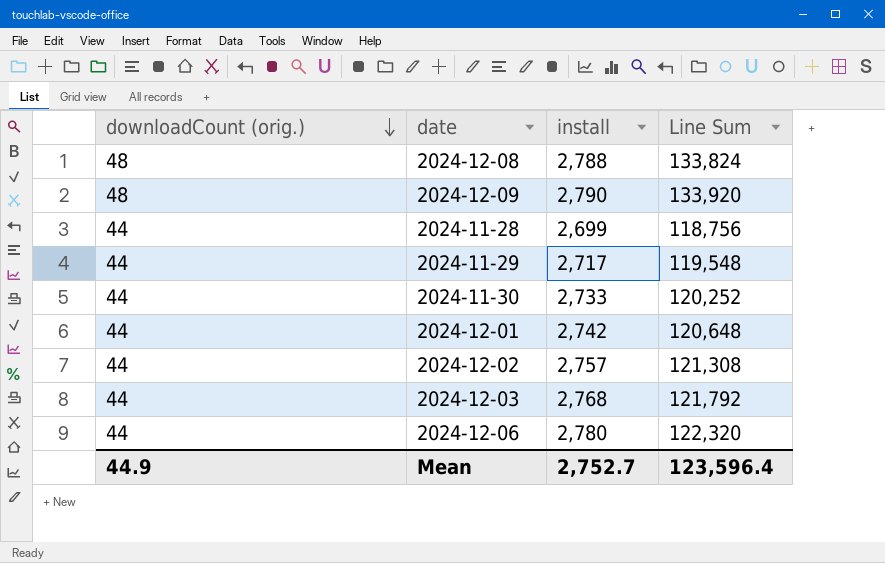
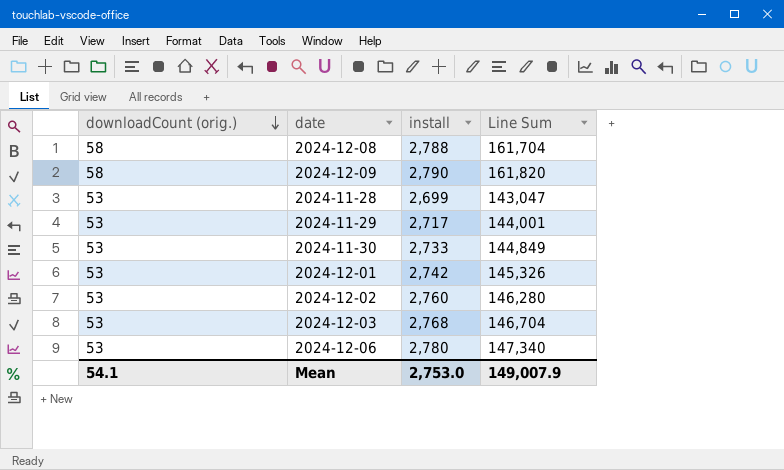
2024-12-08 | downloadCount (orig.): 48 -> 58
2024-12-08 | Line Sum: 133,824 -> 161,704
2024-12-09 | downloadCount (orig.): 48 -> 58
2024-12-09 | Line Sum: 133,920 -> 161,820
2024-11-28 | downloadCount (orig.): 44 -> 53
2024-11-28 | Line Sum: 118,756 -> 143,047
2024-11-29 | downloadCount (orig.): 44 -> 53
2024-11-29 | Line Sum: 119,548 -> 144,001
2024-11-30 | downloadCount (orig.): 44 -> 53
2024-11-30 | Line Sum: 120,252 -> 144,849
2024-12-01 | downloadCount (orig.): 44 -> 53
2024-12-01 | Line Sum: 120,648 -> 145,326
2024-12-02 | downloadCount (orig.): 44 -> 53
2024-12-02 | install: 2,757 -> 2,760
2024-12-02 | Line Sum: 121,308 -> 146,280
2024-12-03 | downloadCount (orig.): 44 -> 53
2024-12-03 | Line Sum: 121,792 -> 146,704
2024-12-06 | downloadCount (orig.): 44 -> 53
2024-12-06 | Line Sum: 122,320 -> 147,340
Mean | downloadCount (orig.): 44.9 -> 54.1
Mean | install: 2,752.7 -> 2,753.0
Mean | Line Sum: 123,596.4 -> 149,007.9

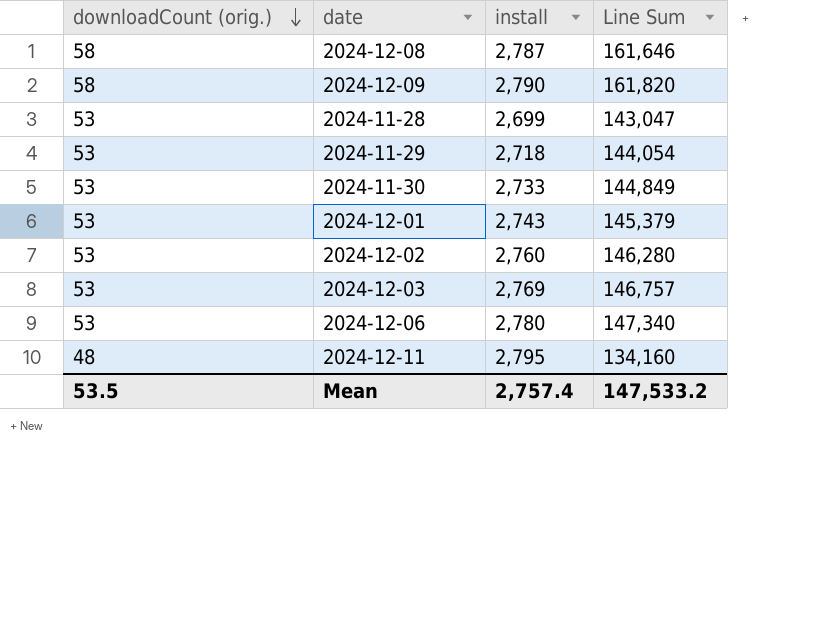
2024-12-08 | install: 2,788 -> 2,787
2024-12-08 | Line Sum: 161,704 -> 161,646
2024-11-29 | install: 2,717 -> 2,718
2024-11-29 | Line Sum: 144,001 -> 144,054
2024-12-01 | install: 2,742 -> 2,743
2024-12-01 | Line Sum: 145,326 -> 145,379
2024-12-03 | install: 2,768 -> 2,769
2024-12-03 | Line Sum: 146,704 -> 146,757
row 2024-12-11: none -> 48 | 2,795 | 134,160
Mean | downloadCount (orig.): 54.1 -> 53.5
Mean | install: 2,753.0 -> 2,757.4
Mean | Line Sum: 149,007.9 -> 147,533.2

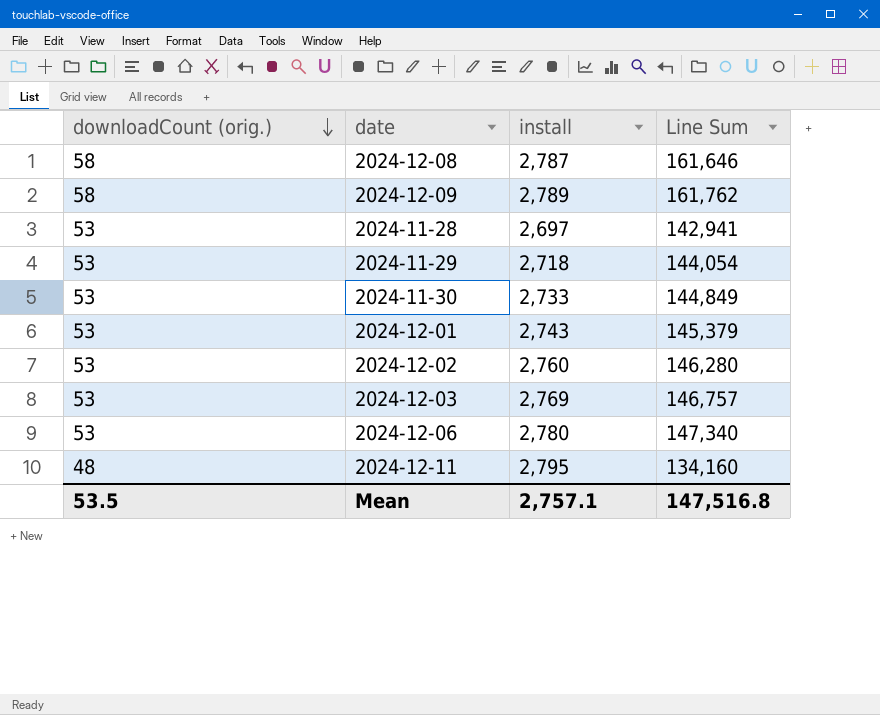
2024-12-09 | install: 2,790 -> 2,789
2024-12-09 | Line Sum: 161,820 -> 161,762
2024-11-28 | install: 2,699 -> 2,697
2024-11-28 | Line Sum: 143,047 -> 142,941
Mean | install: 2,757.4 -> 2,757.1
Mean | Line Sum: 147,533.2 -> 147,516.8

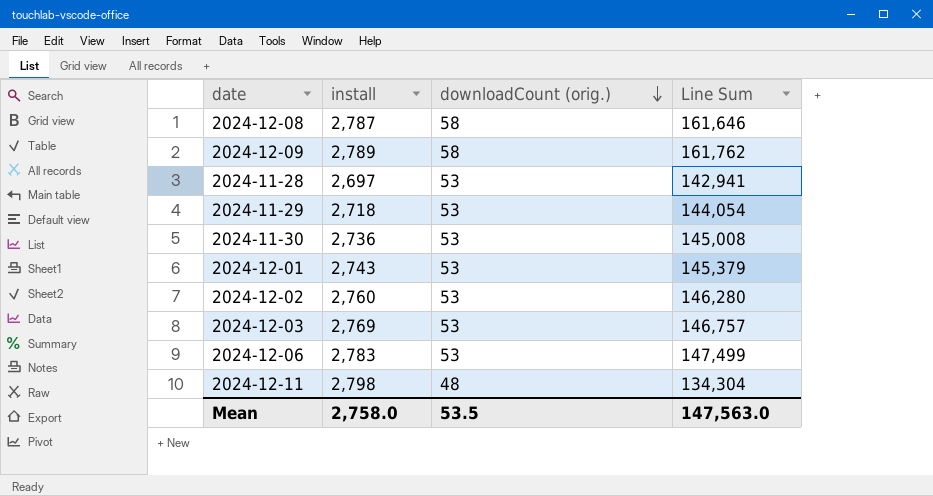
column downloadCount (orig.) | position: 1 -> 3
2024-11-30 | install: 2,733 -> 2,736
2024-11-30 | Line Sum: 144,849 -> 145,008
2024-12-06 | install: 2,780 -> 2,783
2024-12-06 | Line Sum: 147,340 -> 147,499
2024-12-11 | install: 2,795 -> 2,798
2024-12-11 | Line Sum: 134,160 -> 134,304
Mean | install: 2,757.1 -> 2,758.0
Mean | Line Sum: 147,516.8 -> 147,563.0

